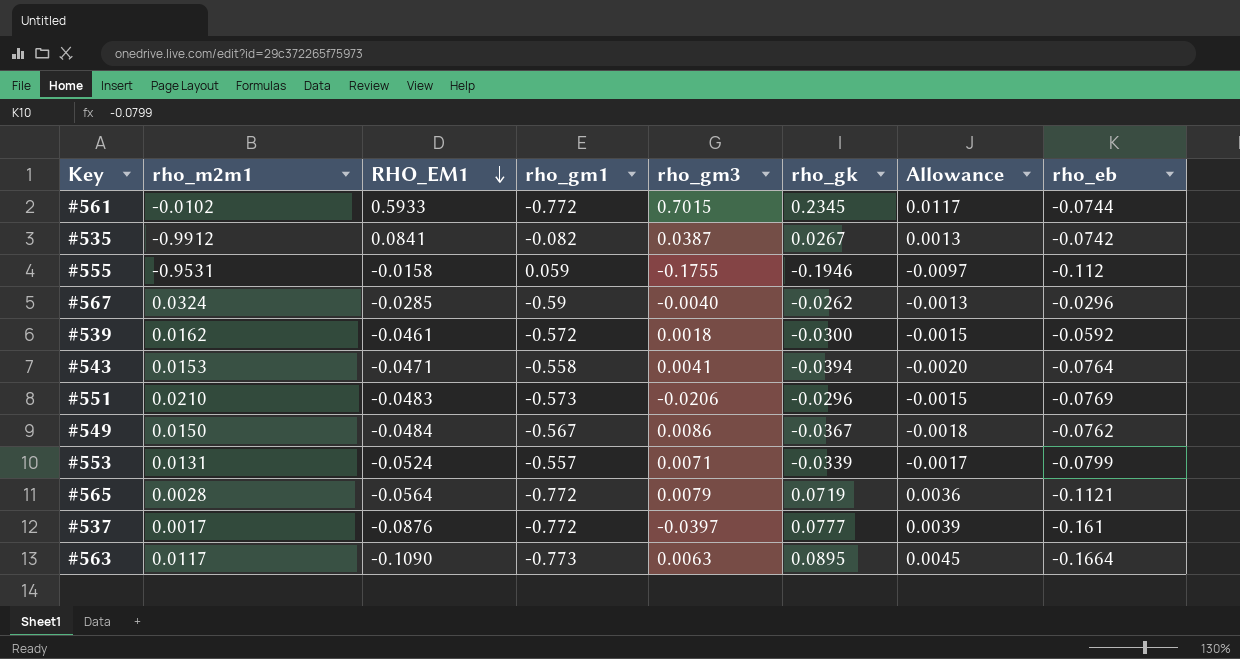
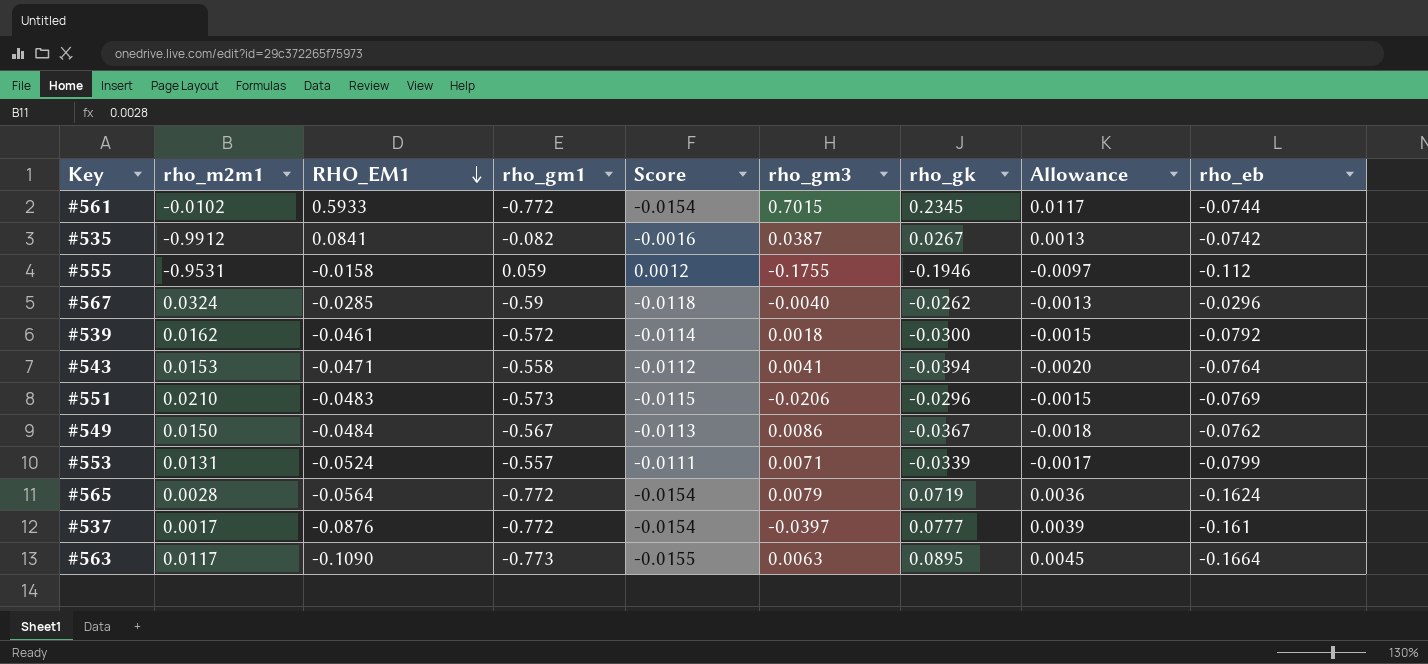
column Score | formula: none -> [rho_gm1] * 0.02
#539 | rho_eb: -0.0592 -> -0.0792
#565 | rho_eb: -0.1121 -> -0.1624

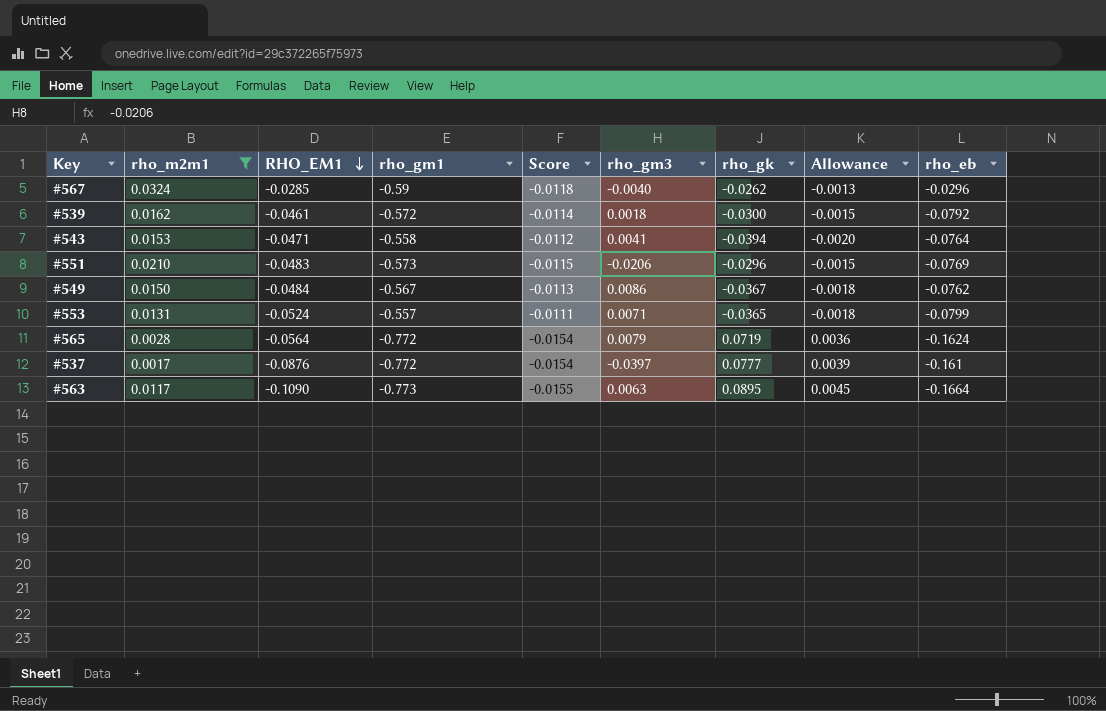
filter: none -> rho_m2m1 >= 0.0017
#553 | rho_gk: -0.0339 -> -0.0365
#553 | Allowance: -0.0017 -> -0.0018

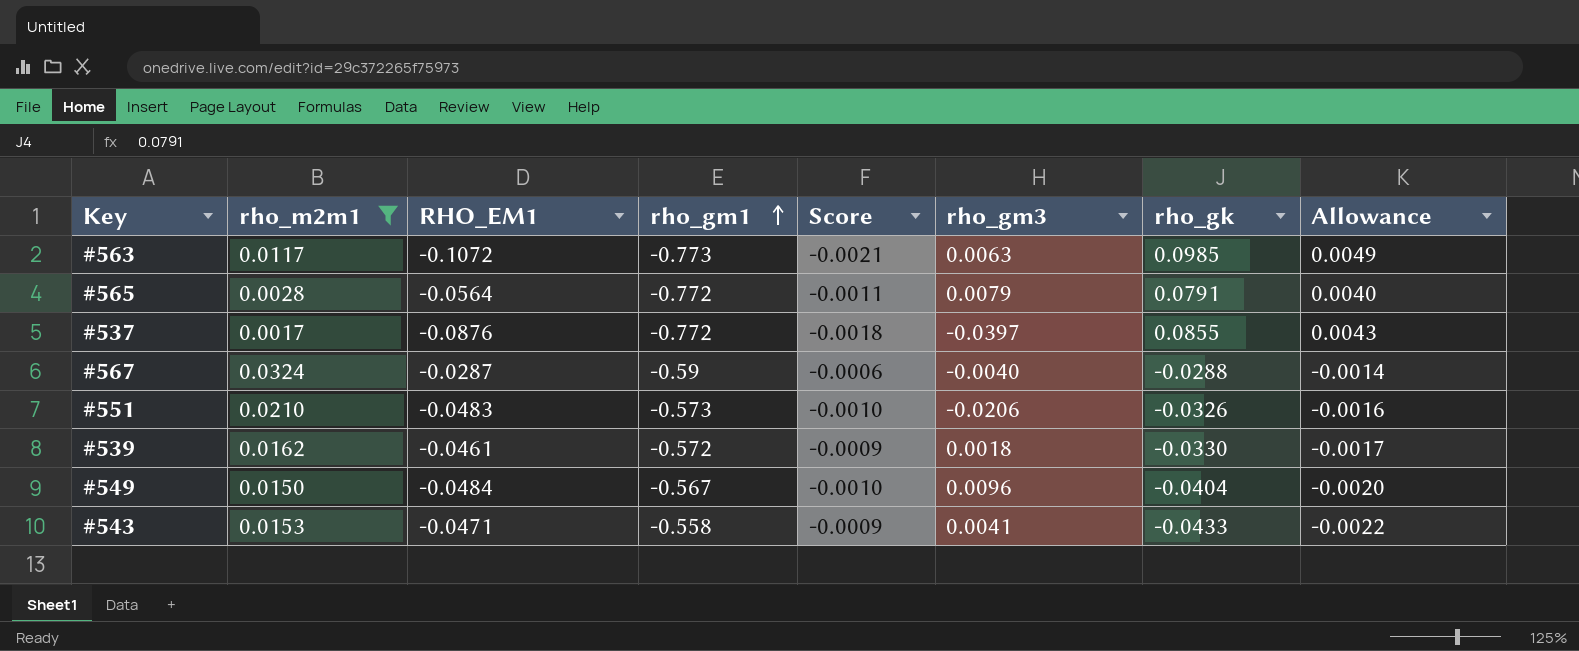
row order: RHO_EM1 descending -> rho_gm1 ascending
column rho_eb | position: 9 -> none
column Score | formula: [rho_gm1] * 0.02 -> [RHO_EM1] * 0.02
row #553: 0.0131 | -0.0524 | -0.557 | -0.0111 | 0.0071 | -0.0365 | -0.0018 | -0.0799 -> none
#563 | RHO_EM1: -0.1090 -> -0.1072
#563 | rho_gk: 0.0895 -> 0.0985
#563 | Allowance: 0.0045 -> 0.0049
#565 | rho_gk: 0.0719 -> 0.0791
#565 | Allowance: 0.0036 -> 0.0040
#537 | rho_gk: 0.0777 -> 0.0855
#537 | Allowance: 0.0039 -> 0.0043
#567 | RHO_EM1: -0.0285 -> -0.0287
#567 | rho_gk: -0.0262 -> -0.0288
#567 | Allowance: -0.0013 -> -0.0014
#551 | rho_gk: -0.0296 -> -0.0326
#551 | Allowance: -0.0015 -> -0.0016
#539 | rho_gk: -0.0300 -> -0.0330
#539 | Allowance: -0.0015 -> -0.0017
#549 | rho_gm3: 0.0086 -> 0.0096
#549 | rho_gk: -0.0367 -> -0.0404
#549 | Allowance: -0.0018 -> -0.0020
#543 | rho_gk: -0.0394 -> -0.0433
#543 | Allowance: -0.0020 -> -0.0022

